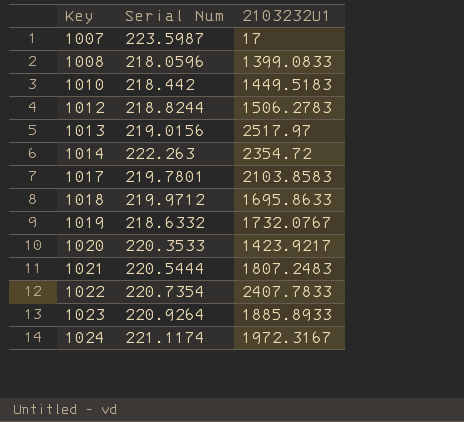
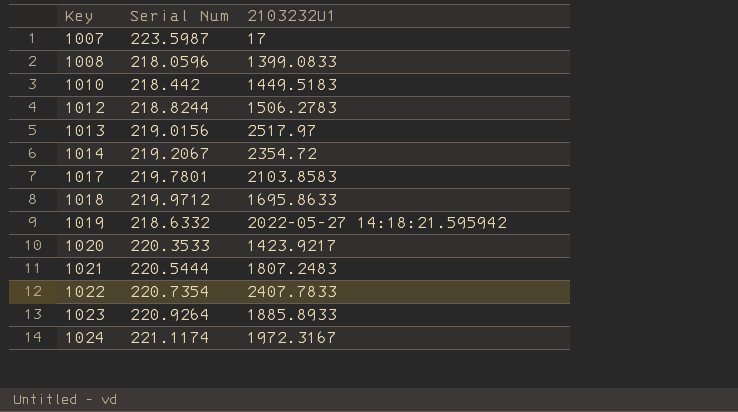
1014 | Serial Num: 222.263 -> 219.2067
1019 | 2103232U1: 1732.0767 -> 2022-05-27 14:18:21.595942

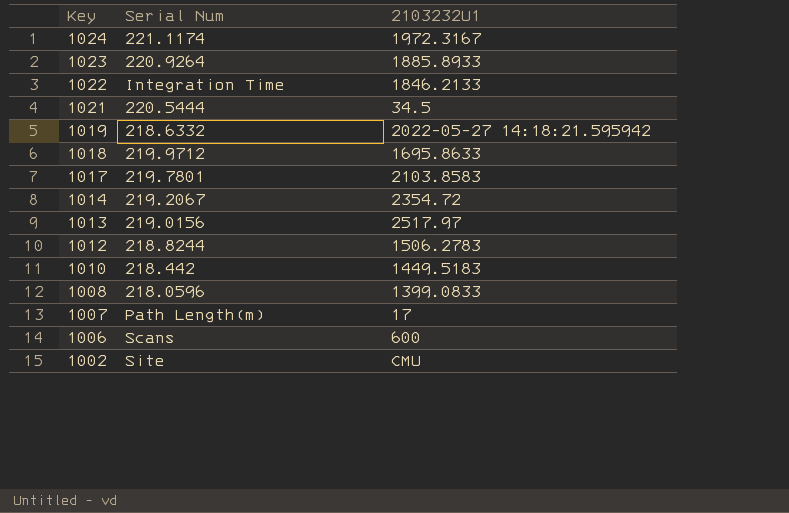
row order: Key ascending -> Key descending
row 1020: 220.3533 | 1423.9217 -> none
1022 | Serial Num: 220.7354 -> Integration Time
1022 | 2103232U1: 2407.7833 -> 1846.2133
1021 | 2103232U1: 1807.2483 -> 34.5
1007 | Serial Num: 223.5987 -> Path Length(m)
row 1006: none -> Scans | 600
row 1002: none -> Site | CMU

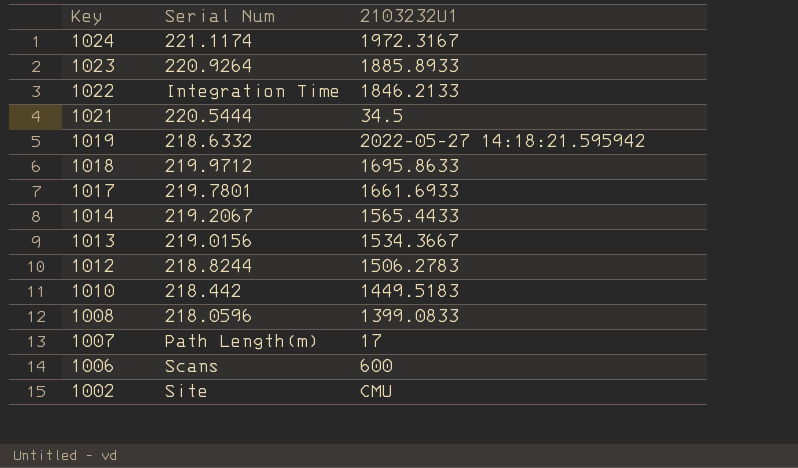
1017 | 2103232U1: 2103.8583 -> 1661.6933
1014 | 2103232U1: 2354.72 -> 1565.4433
1013 | 2103232U1: 2517.97 -> 1534.3667

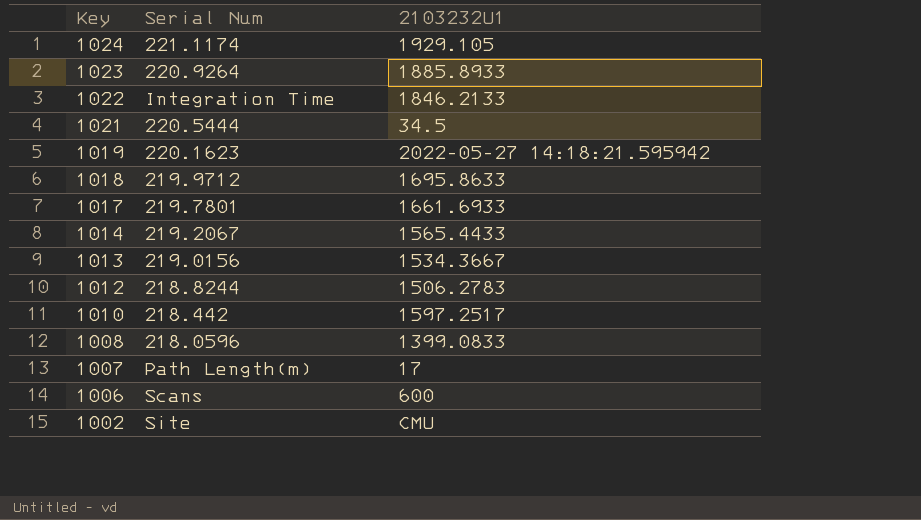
1024 | 2103232U1: 1972.3167 -> 1929.105
1019 | Serial Num: 218.6332 -> 220.1623
1010 | 2103232U1: 1449.5183 -> 1597.2517

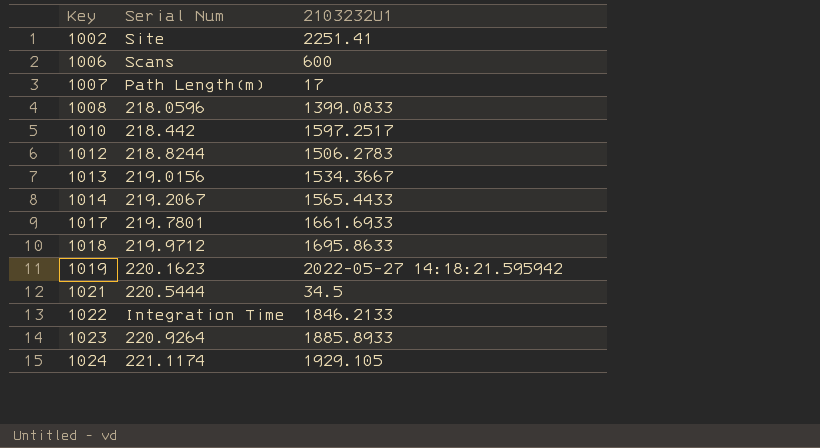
row order: Key descending -> Key ascending
1002 | 2103232U1: CMU -> 2251.41

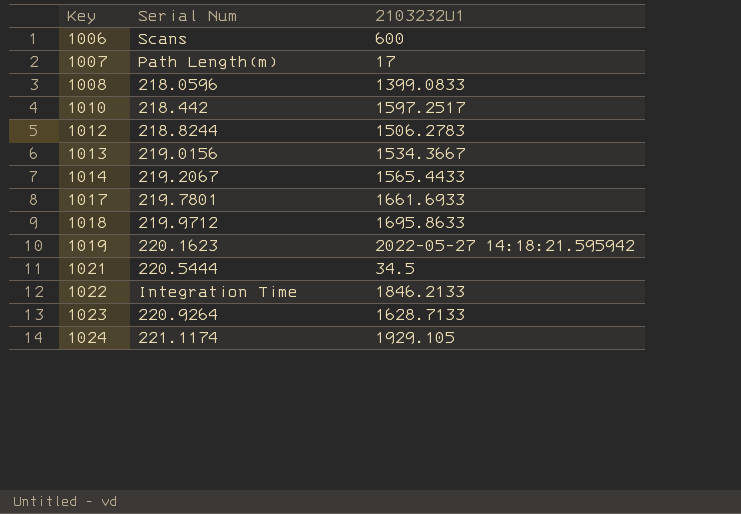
row 1002: Site | 2251.41 -> none
1023 | 2103232U1: 1885.8933 -> 1628.7133

